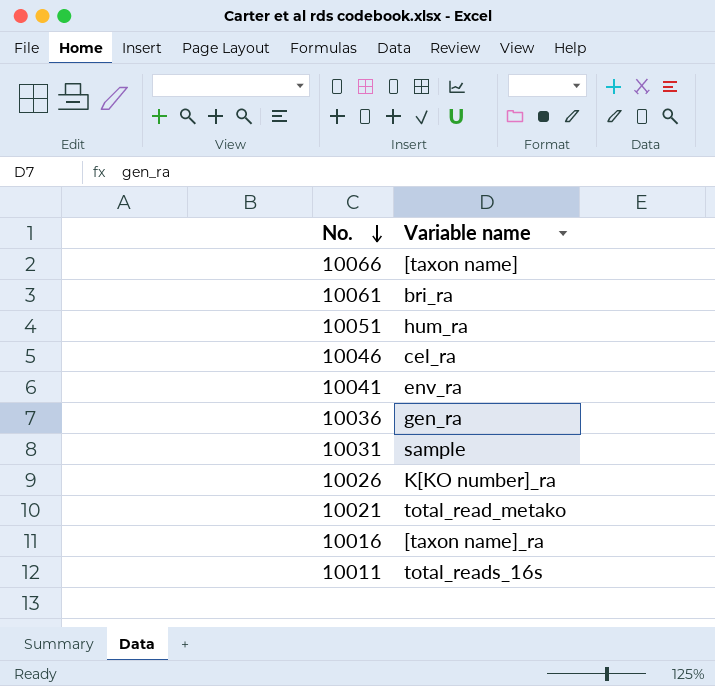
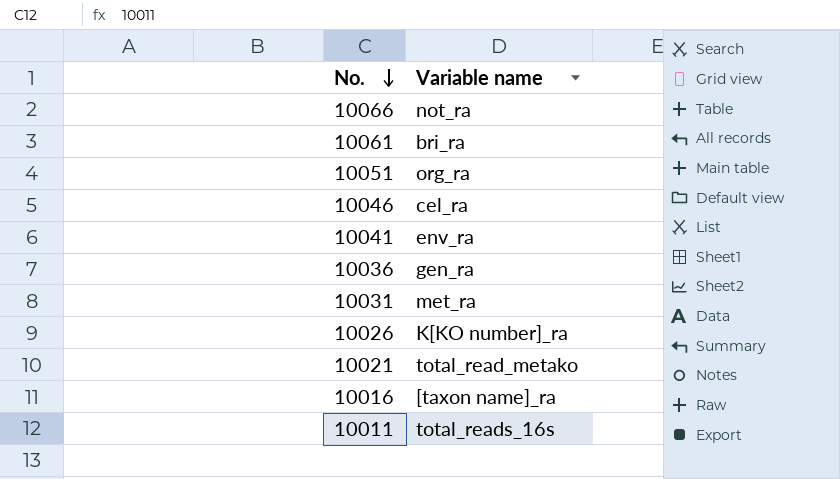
10066 | Variable name: [taxon name] -> not_ra
10051 | Variable name: hum_ra -> org_ra
10031 | Variable name: sample -> met_ra

